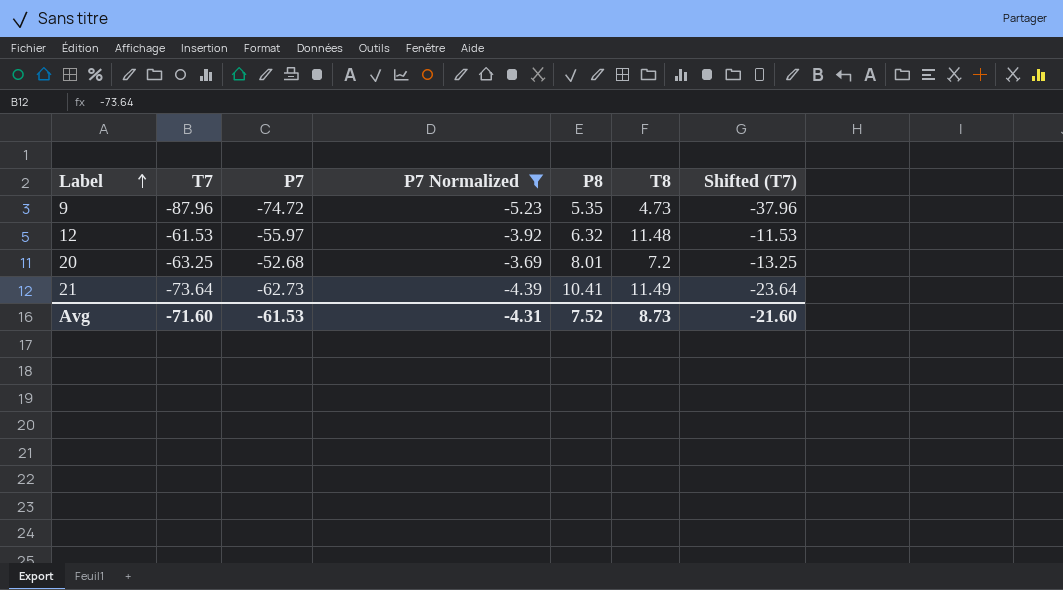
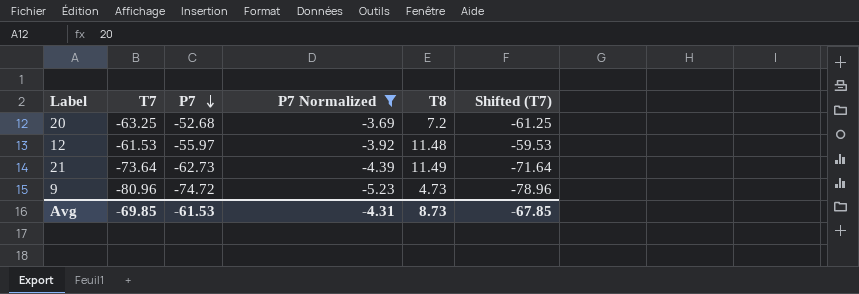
row order: Label ascending -> P7 descending
column P8 | position: 5 -> none
column Shifted (T7) | formula: [T7] + 50 -> [T7] + 2
9 | T7: -87.96 -> -80.96
Avg | T7: -71.60 -> -69.85
Avg | Shifted (T7): -21.60 -> -67.85

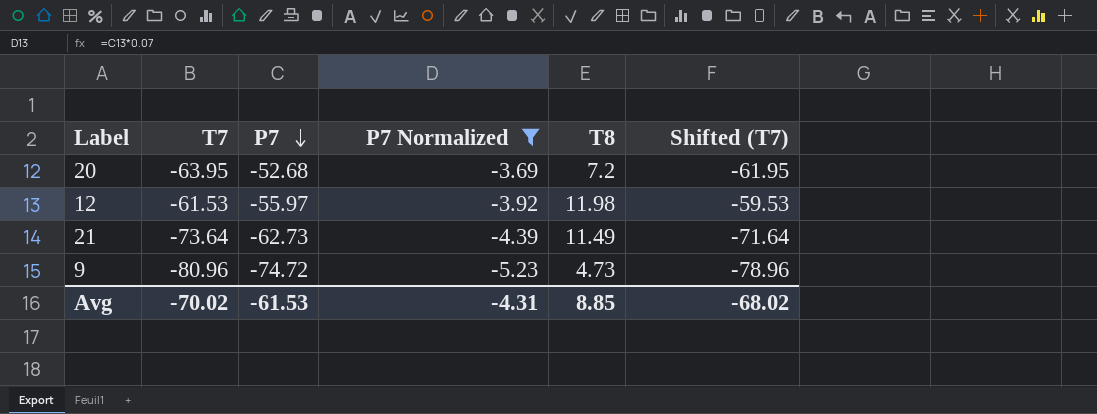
20 | T7: -63.25 -> -63.95
20 | Shifted (T7): -61.25 -> -61.95
12 | T8: 11.48 -> 11.98
Avg | T7: -69.85 -> -70.02
Avg | T8: 8.73 -> 8.85
Avg | Shifted (T7): -67.85 -> -68.02

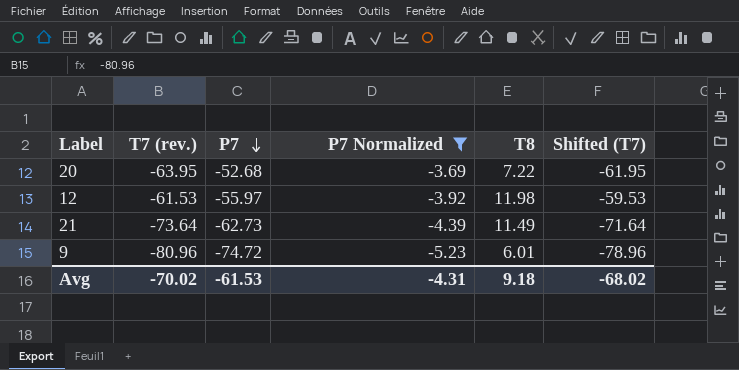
column name: T7 -> T7 (rev.)
20 | T8: 7.2 -> 7.22
9 | T8: 4.73 -> 6.01
Avg | T8: 8.85 -> 9.18

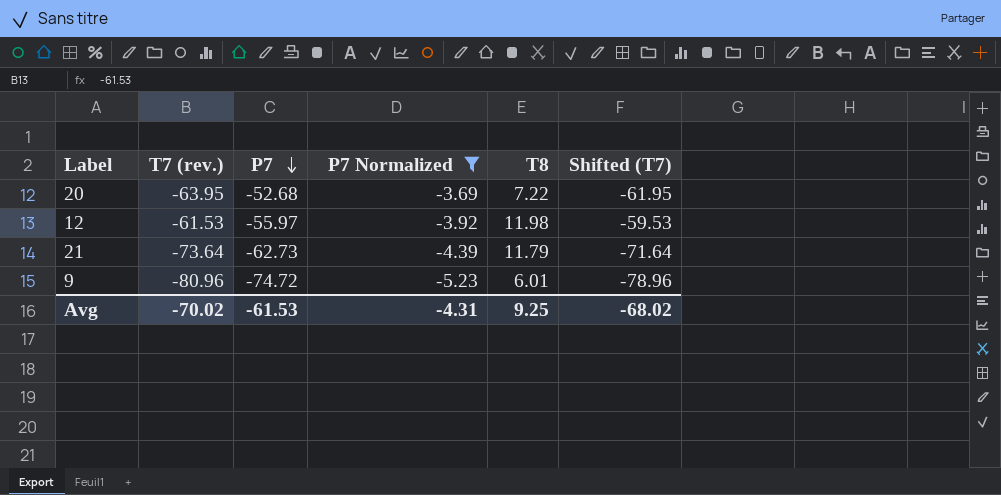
21 | T8: 11.49 -> 11.79
Avg | T8: 9.18 -> 9.25

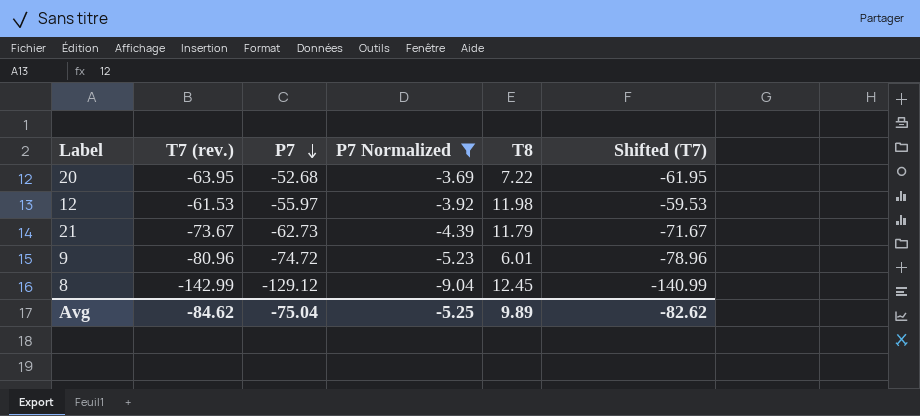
21 | T7 (rev.): -73.64 -> -73.67
21 | Shifted (T7): -71.64 -> -71.67
row 8: none -> -142.99 | -129.12 | -9.04 | 12.45 | -140.99
Avg | T7 (rev.): -70.02 -> -84.62
Avg | P7: -61.53 -> -75.04
Avg | P7 Normalized: -4.31 -> -5.25
Avg | T8: 9.25 -> 9.89
Avg | Shifted (T7): -68.02 -> -82.62

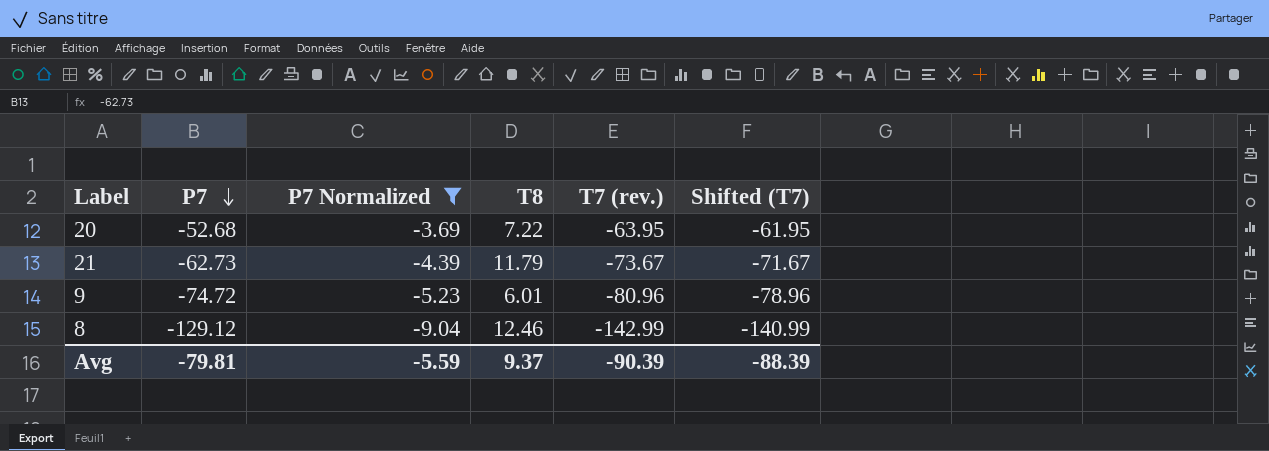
column T7 (rev.) | position: 2 -> 5
row 12: -61.53 | -55.97 | -3.92 | 11.98 | -59.53 -> none
8 | T8: 12.45 -> 12.46
Avg | P7: -75.04 -> -79.81
Avg | P7 Normalized: -5.25 -> -5.59
Avg | T8: 9.89 -> 9.37
Avg | T7 (rev.): -84.62 -> -90.39
Avg | Shifted (T7): -82.62 -> -88.39

